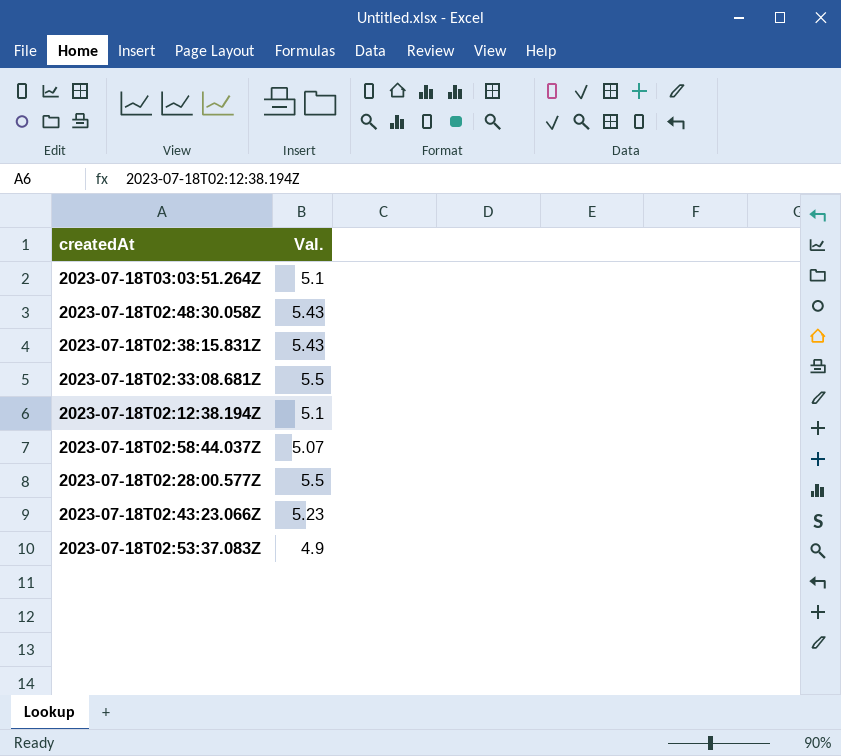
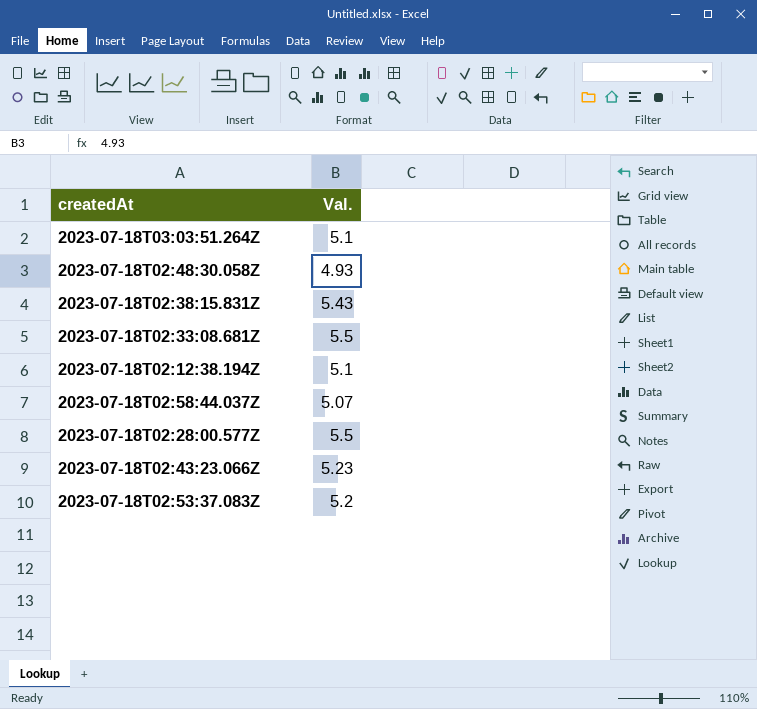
2023-07-18T02:48:30.058Z | Val.: 5.43 -> 4.93
2023-07-18T02:53:37.083Z | Val.: 4.9 -> 5.2

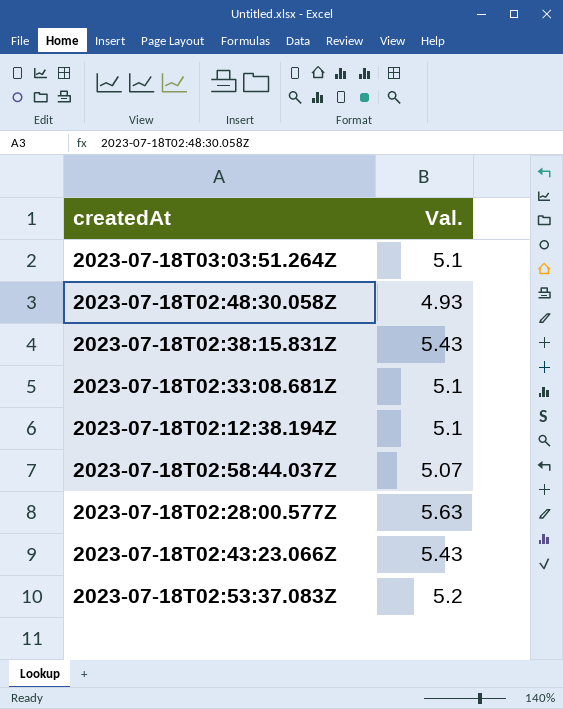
2023-07-18T02:33:08.681Z | Val.: 5.5 -> 5.1
2023-07-18T02:28:00.577Z | Val.: 5.5 -> 5.63
2023-07-18T02:43:23.066Z | Val.: 5.23 -> 5.43

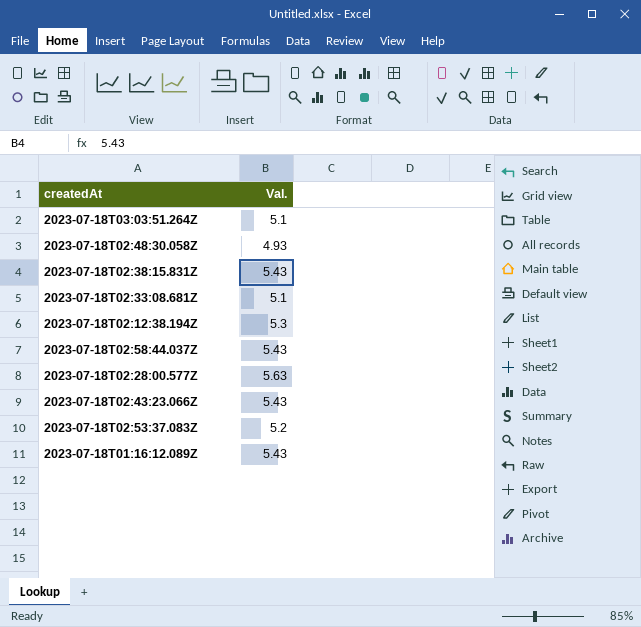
2023-07-18T02:12:38.194Z | Val.: 5.1 -> 5.3
2023-07-18T02:58:44.037Z | Val.: 5.07 -> 5.43
row 2023-07-18T01:16:12.089Z: none -> 5.43

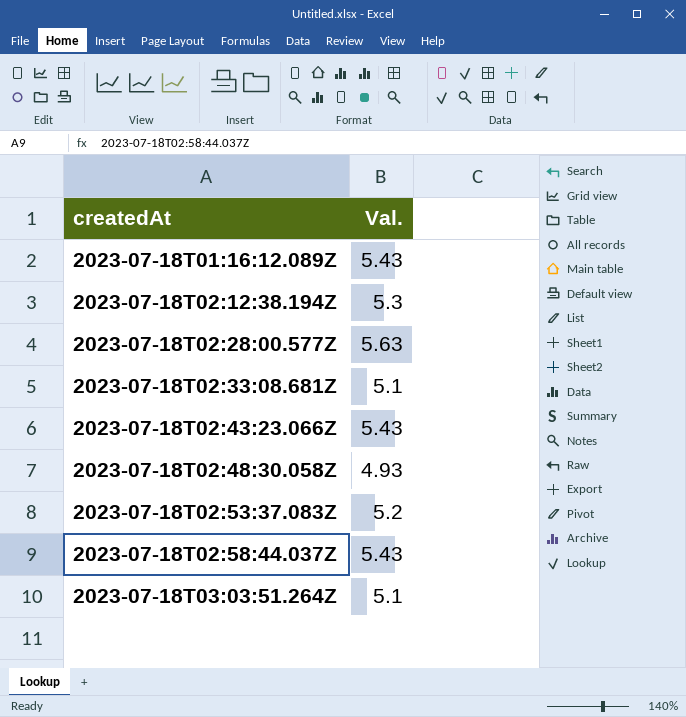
row order: none -> createdAt ascending
row 2023-07-18T02:38:15.831Z: 5.43 -> none

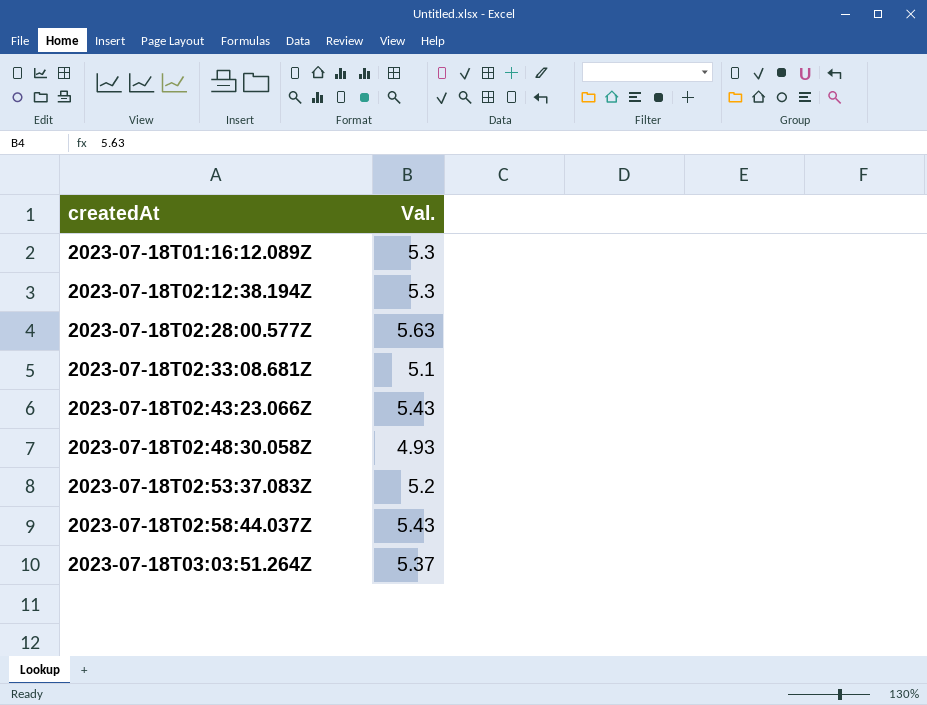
2023-07-18T01:16:12.089Z | Val.: 5.43 -> 5.3
2023-07-18T03:03:51.264Z | Val.: 5.1 -> 5.37

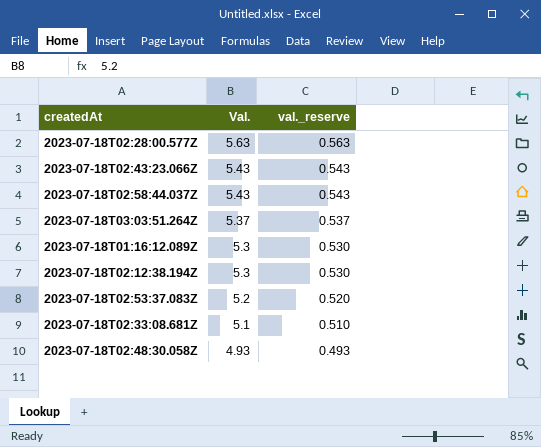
row order: createdAt ascending -> Val. descending
column val._reserve | formula: none -> [Val.] * 0.1

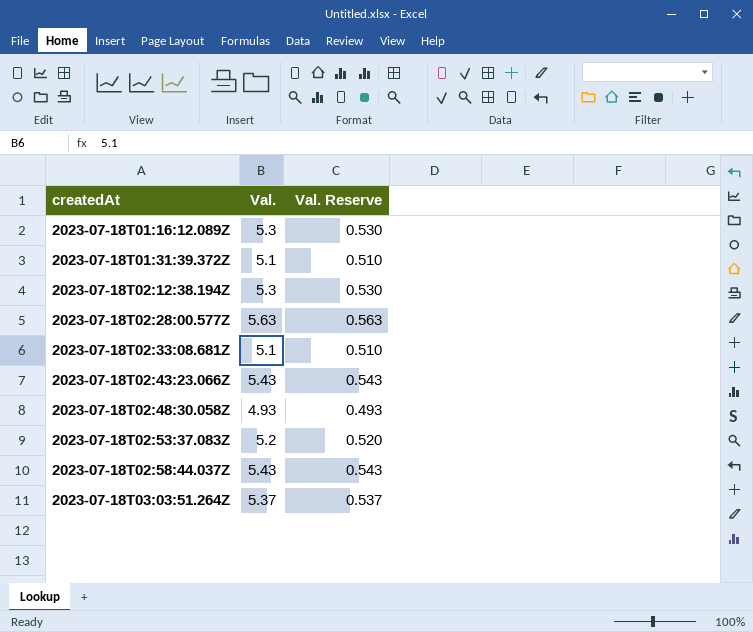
row order: Val. descending -> createdAt ascending
column name: val._reserve -> Val. Reserve
row 2023-07-18T01:31:39.372Z: none -> 5.1 | 0.510

